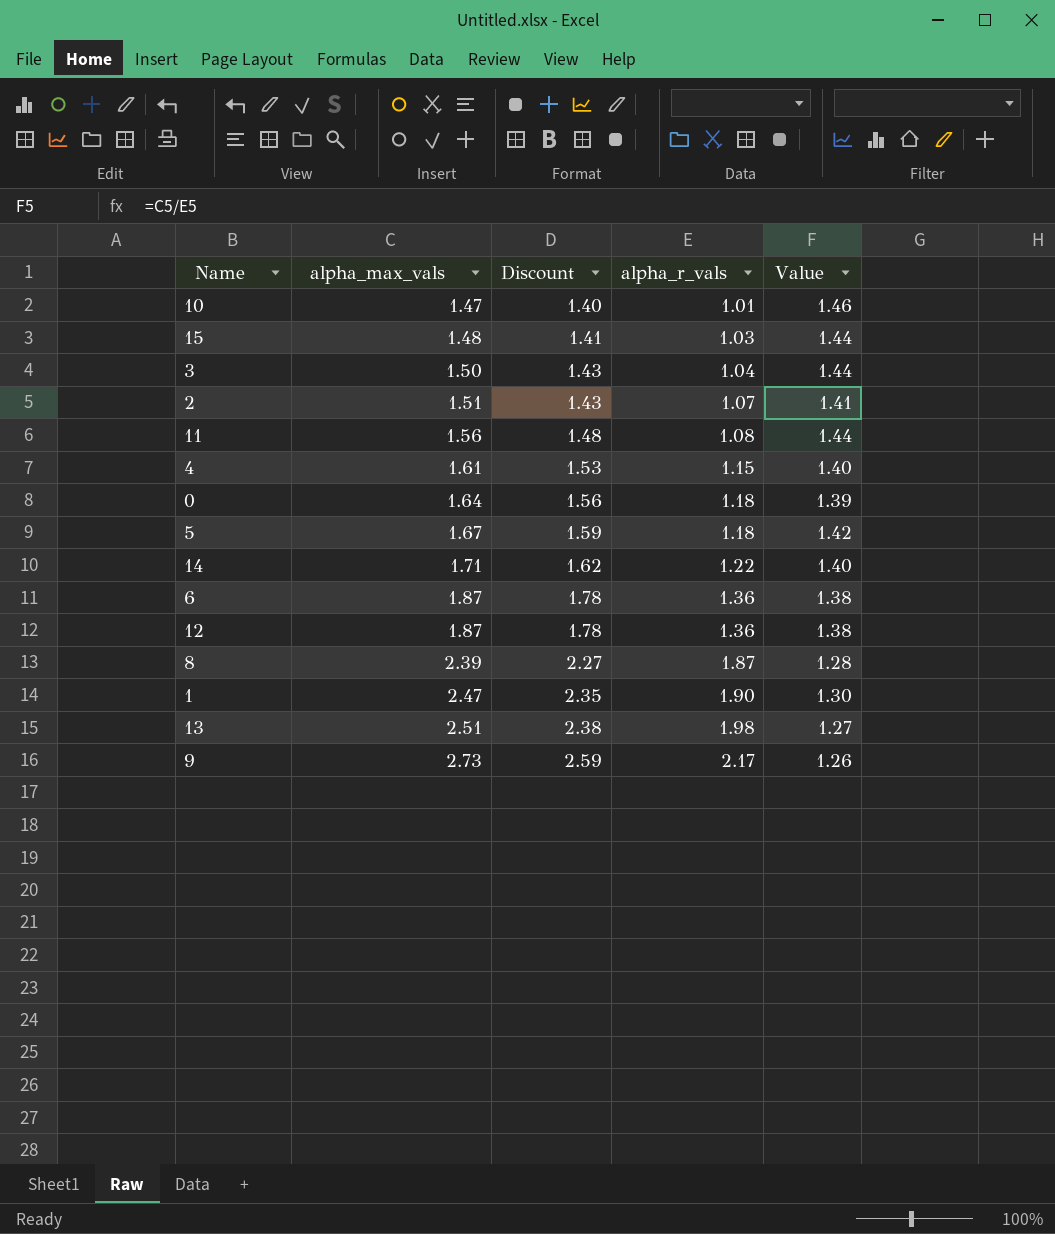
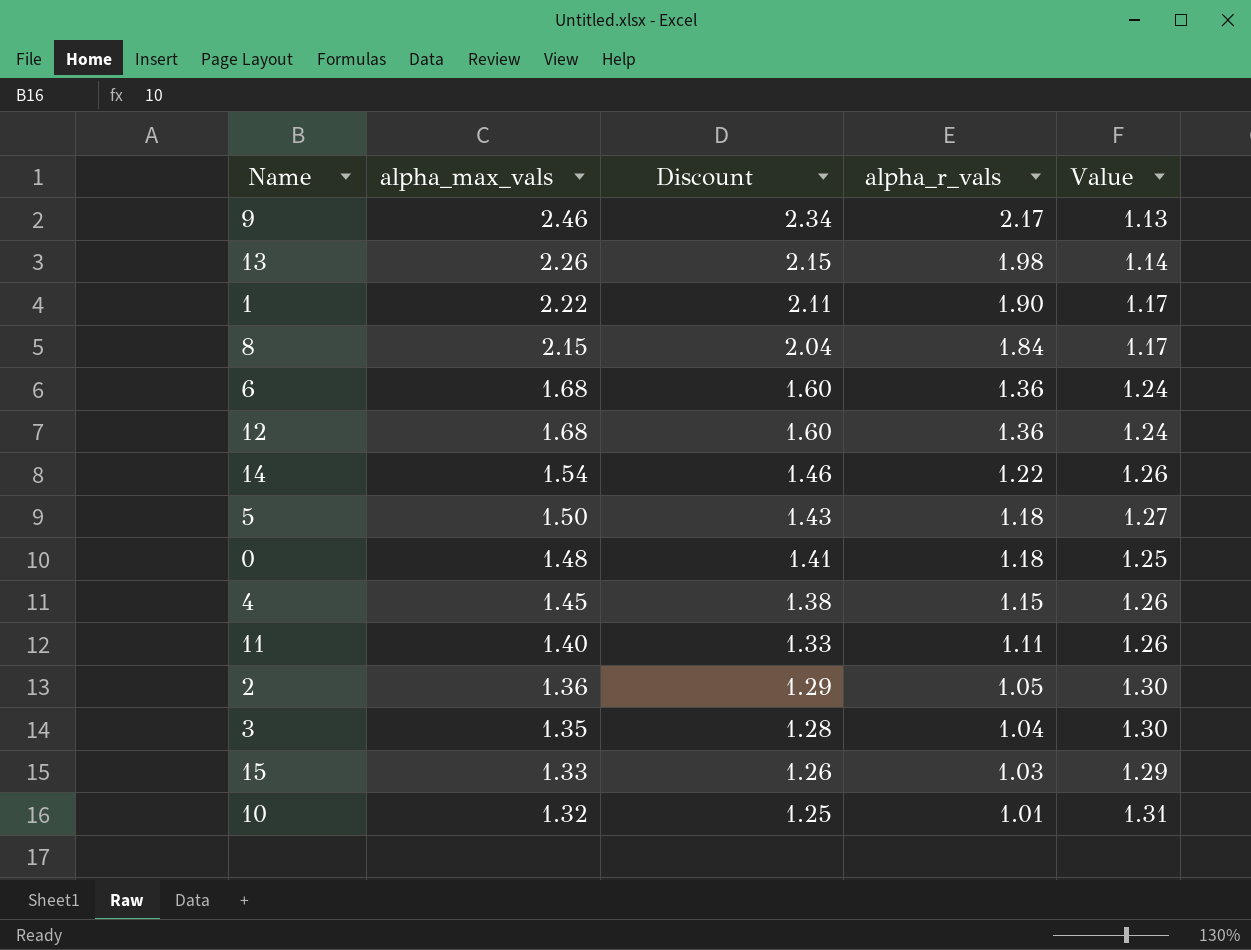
row order: alpha_max_vals ascending -> alpha_max_vals descending
9 | alpha_max_vals: 2.73 -> 2.46
9 | Discount: 2.59 -> 2.34
9 | Value: 1.26 -> 1.13
13 | alpha_max_vals: 2.51 -> 2.26
13 | Discount: 2.38 -> 2.15
13 | Value: 1.27 -> 1.14
1 | alpha_max_vals: 2.47 -> 2.22
1 | Discount: 2.35 -> 2.11
1 | Value: 1.30 -> 1.17
8 | alpha_max_vals: 2.39 -> 2.15
8 | Discount: 2.27 -> 2.04
8 | alpha_r_vals: 1.87 -> 1.84
8 | Value: 1.28 -> 1.17
6 | alpha_max_vals: 1.87 -> 1.68
6 | Discount: 1.78 -> 1.60
6 | Value: 1.38 -> 1.24
12 | alpha_max_vals: 1.87 -> 1.68
12 | Discount: 1.78 -> 1.60
12 | Value: 1.38 -> 1.24
14 | alpha_max_vals: 1.71 -> 1.54
14 | Discount: 1.62 -> 1.46
14 | Value: 1.40 -> 1.26
5 | alpha_max_vals: 1.67 -> 1.50
5 | Discount: 1.59 -> 1.43
5 | Value: 1.42 -> 1.27
0 | alpha_max_vals: 1.64 -> 1.48
0 | Discount: 1.56 -> 1.41
0 | Value: 1.39 -> 1.25
4 | alpha_max_vals: 1.61 -> 1.45
4 | Discount: 1.53 -> 1.38
4 | Value: 1.40 -> 1.26
11 | alpha_max_vals: 1.56 -> 1.40
11 | Discount: 1.48 -> 1.33
11 | alpha_r_vals: 1.08 -> 1.11
11 | Value: 1.44 -> 1.26
2 | alpha_max_vals: 1.51 -> 1.36
2 | Discount: 1.43 -> 1.29
2 | alpha_r_vals: 1.07 -> 1.05
2 | Value: 1.41 -> 1.30
3 | alpha_max_vals: 1.50 -> 1.35
3 | Discount: 1.43 -> 1.28
3 | Value: 1.44 -> 1.30
15 | alpha_max_vals: 1.48 -> 1.33
15 | Discount: 1.41 -> 1.26
15 | Value: 1.44 -> 1.29
10 | alpha_max_vals: 1.47 -> 1.32
10 | Discount: 1.40 -> 1.25
10 | Value: 1.46 -> 1.31

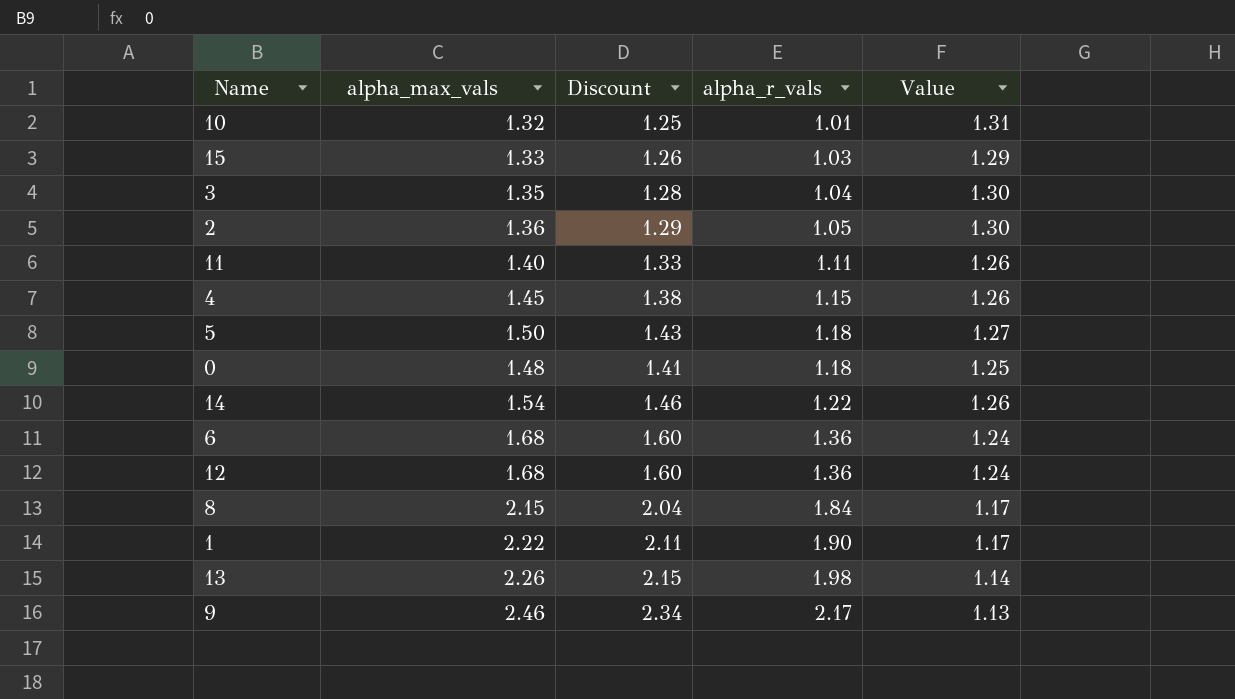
row order: alpha_max_vals descending -> alpha_r_vals ascending

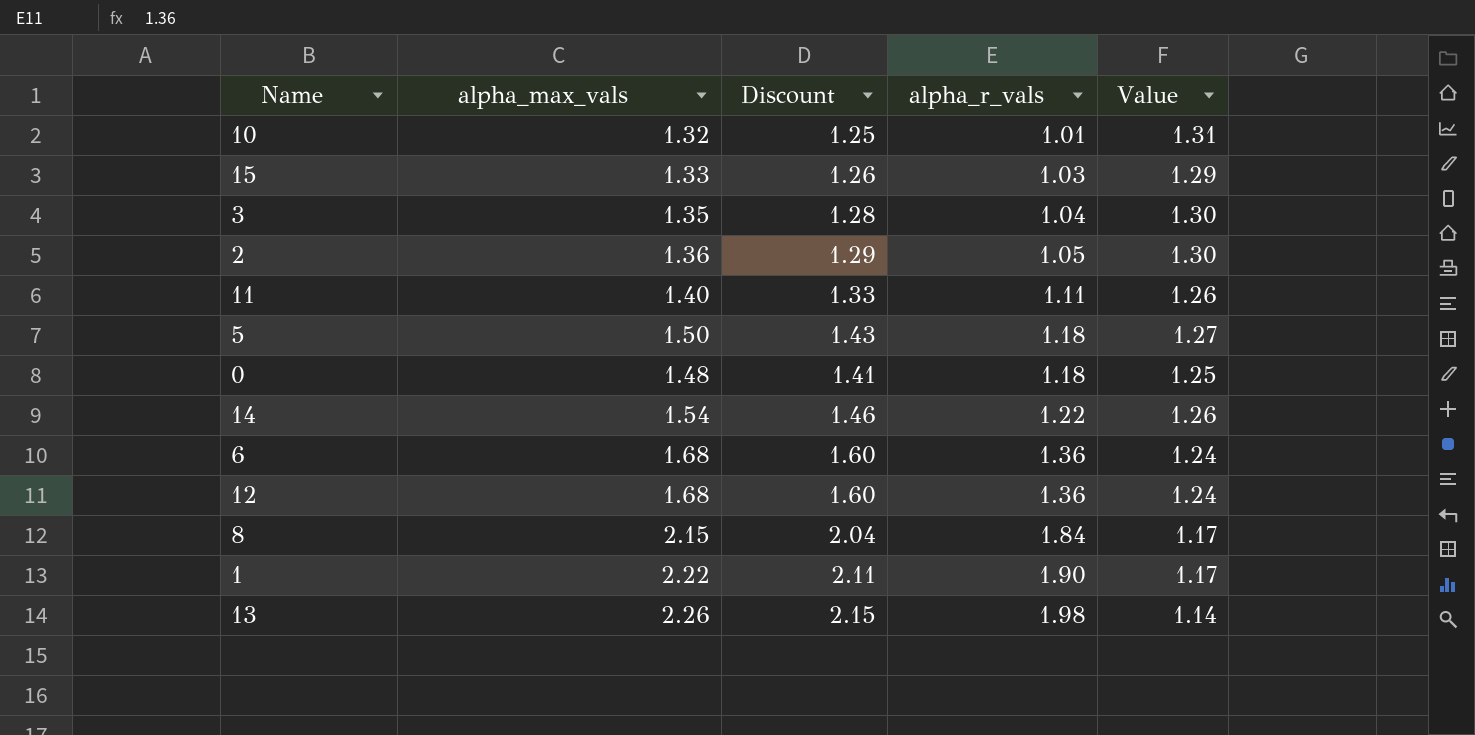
row 4: 1.45 | 1.38 | 1.15 | 1.26 -> none
row 9: 2.46 | 2.34 | 2.17 | 1.13 -> none

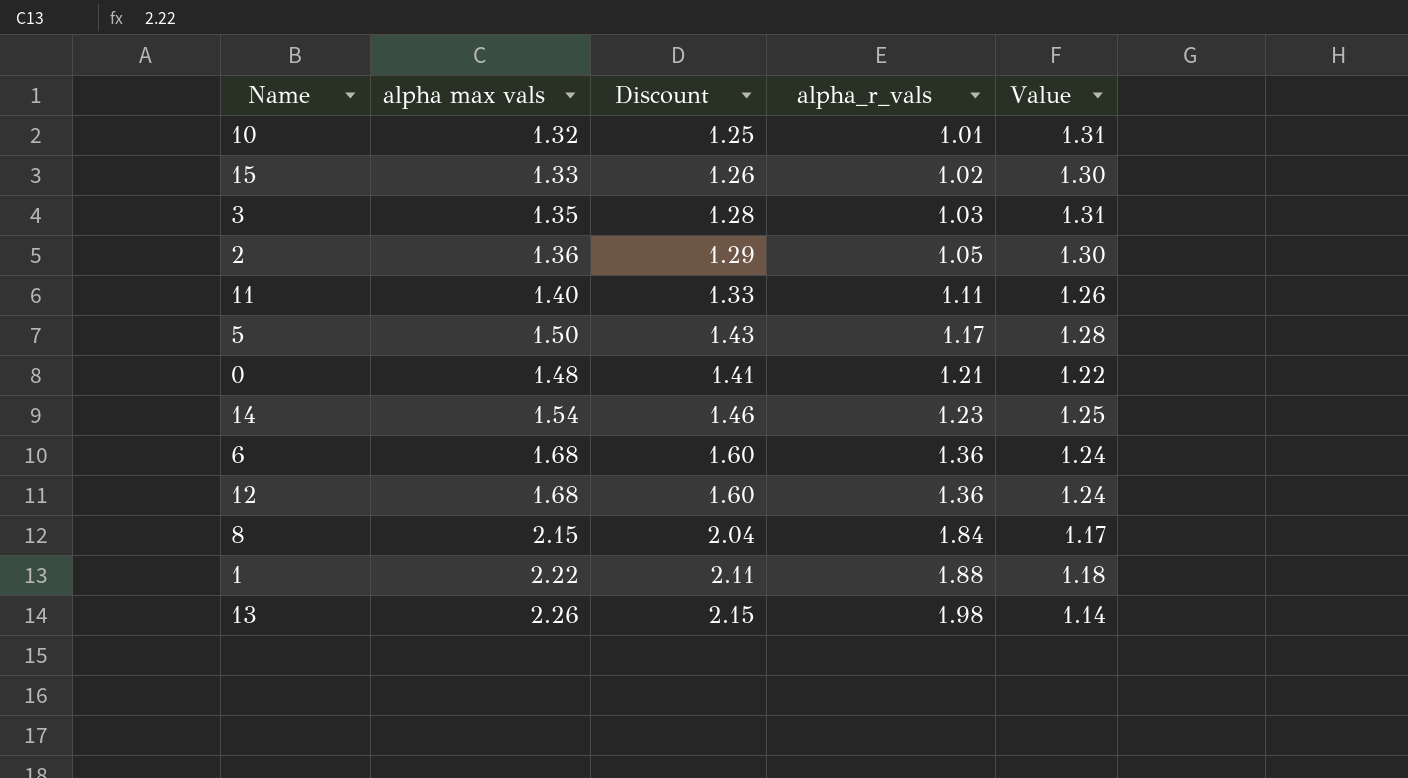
column name: alpha_max_vals -> alpha max vals
15 | alpha_r_vals: 1.03 -> 1.02
15 | Value: 1.29 -> 1.30
3 | alpha_r_vals: 1.04 -> 1.03
3 | Value: 1.30 -> 1.31
5 | alpha_r_vals: 1.18 -> 1.17
5 | Value: 1.27 -> 1.28
0 | alpha_r_vals: 1.18 -> 1.21
0 | Value: 1.25 -> 1.22
14 | alpha_r_vals: 1.22 -> 1.23
14 | Value: 1.26 -> 1.25
1 | alpha_r_vals: 1.90 -> 1.88
1 | Value: 1.17 -> 1.18

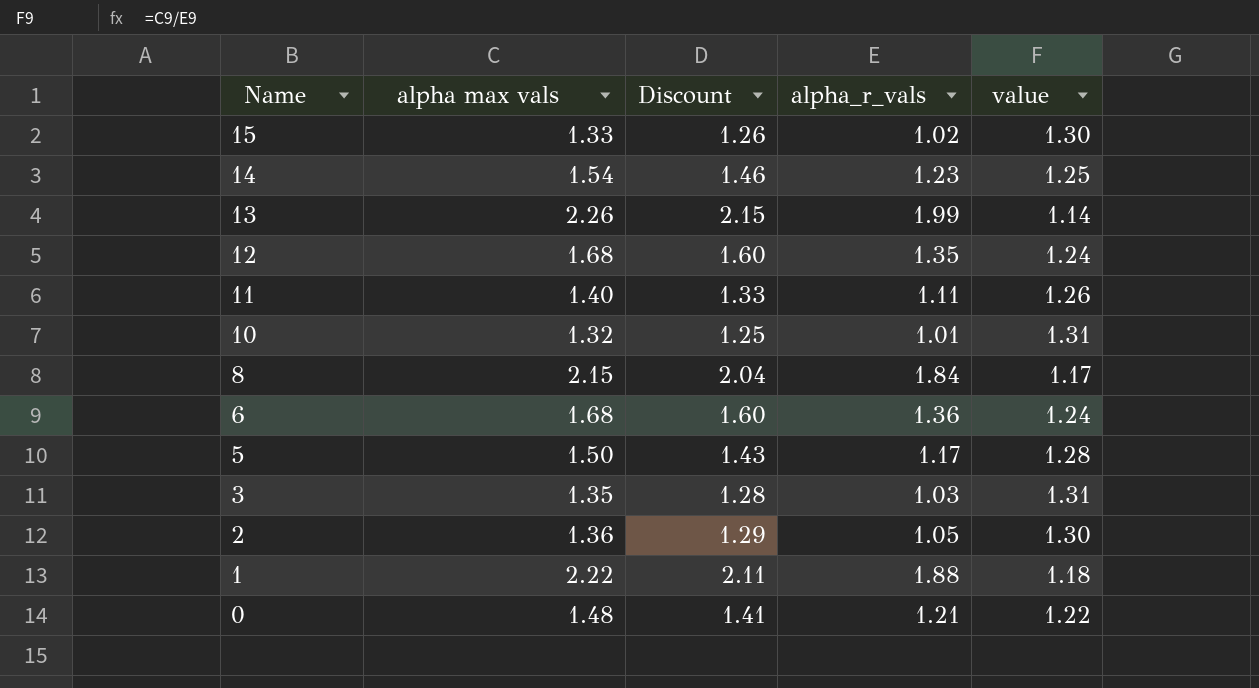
row order: alpha_r_vals ascending -> Name descending
column name: Value -> value
13 | alpha_r_vals: 1.98 -> 1.99
12 | alpha_r_vals: 1.36 -> 1.35

